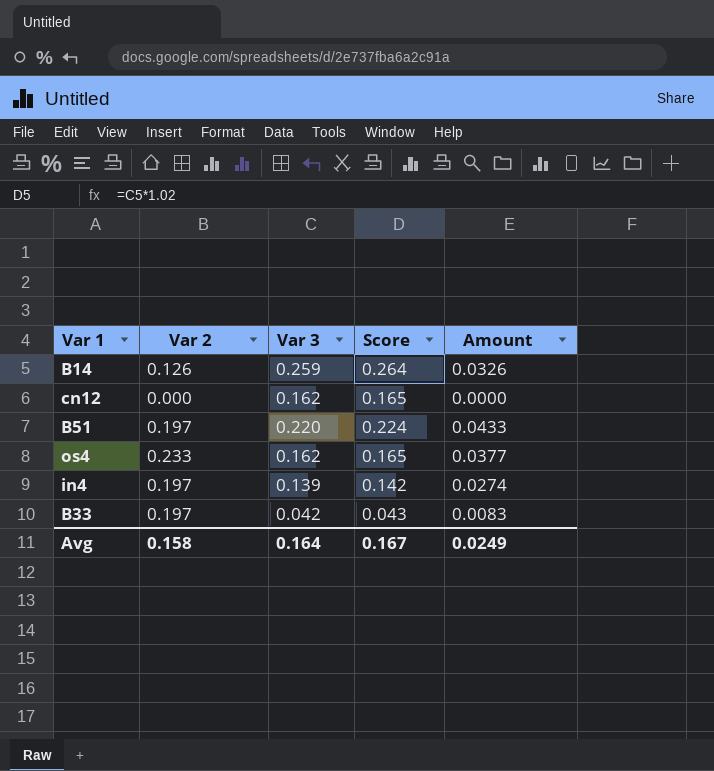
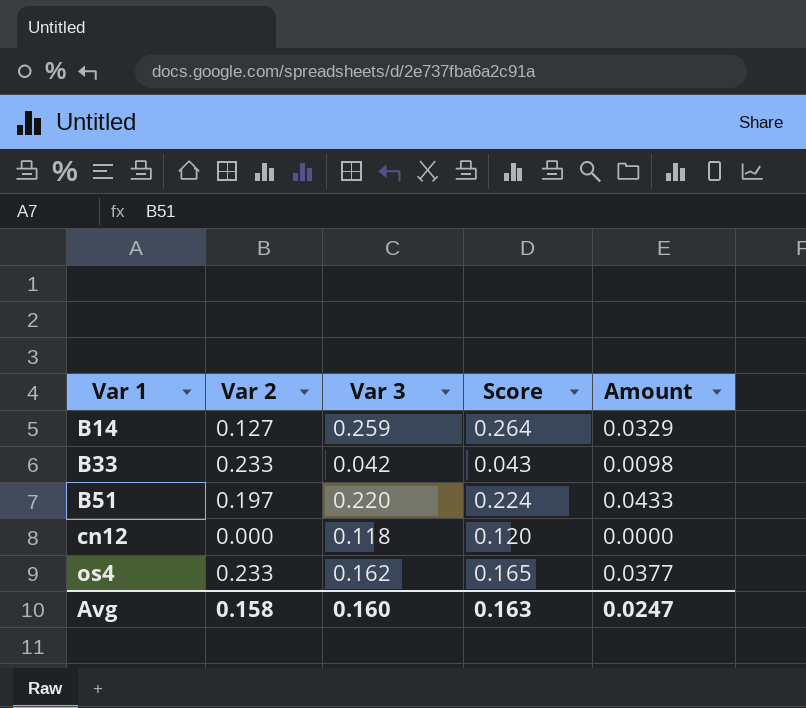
row order: none -> Var 1 ascending
row in4: 0.197 | 0.139 | 0.142 | 0.0274 -> none
B14 | Var 2: 0.126 -> 0.127
B14 | Amount: 0.0326 -> 0.0329
B33 | Var 2: 0.197 -> 0.233
B33 | Amount: 0.0083 -> 0.0098
cn12 | Var 3: 0.162 -> 0.118
cn12 | Score: 0.165 -> 0.120
Avg | Var 3: 0.164 -> 0.160
Avg | Score: 0.167 -> 0.163
Avg | Amount: 0.0249 -> 0.0247

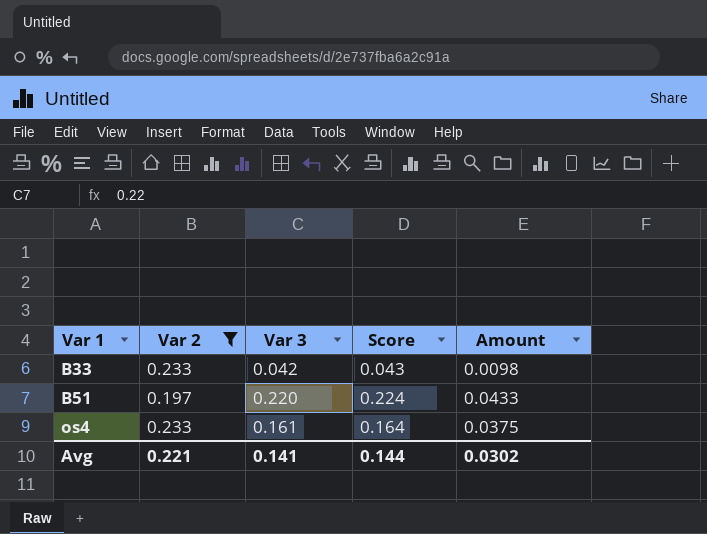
filter: none -> Var 2 >= 0.197
os4 | Var 3: 0.162 -> 0.161
os4 | Score: 0.165 -> 0.164
os4 | Amount: 0.0377 -> 0.0375
Avg | Var 2: 0.158 -> 0.221
Avg | Var 3: 0.160 -> 0.141
Avg | Score: 0.163 -> 0.144
Avg | Amount: 0.0247 -> 0.0302

